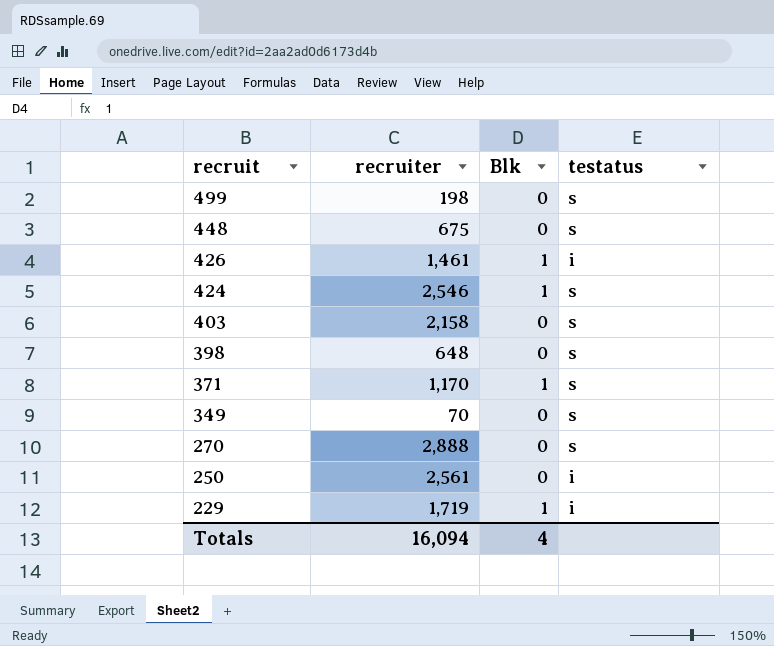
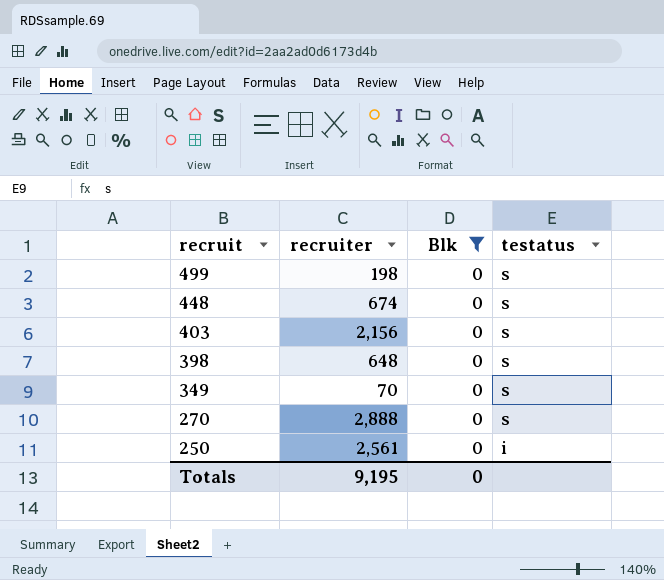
filter: none -> Blk = 0
448 | recruiter: 675 -> 674
403 | recruiter: 2,158 -> 2,156
Totals | recruiter: 16,094 -> 9,195
Totals | Blk: 4 -> 0

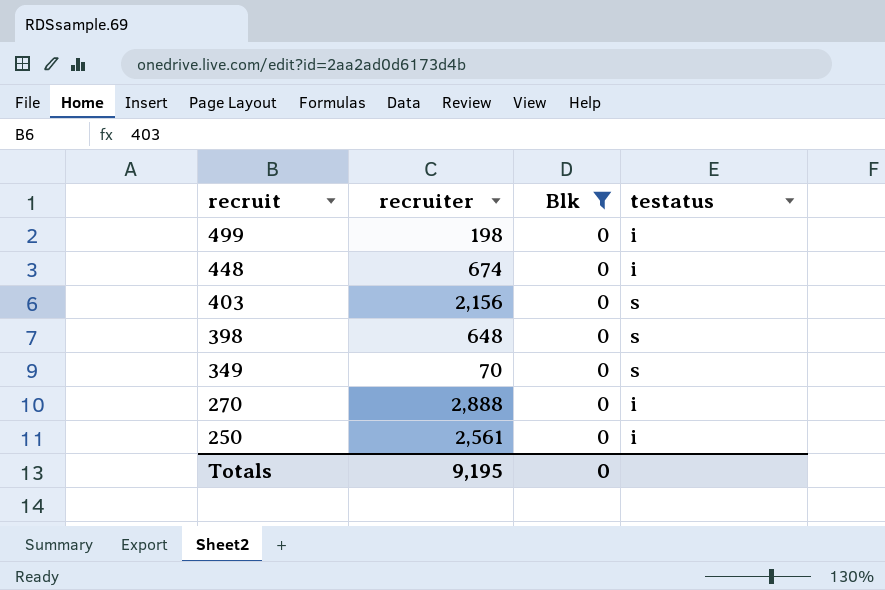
499 | testatus: s -> i
448 | testatus: s -> i
270 | testatus: s -> i

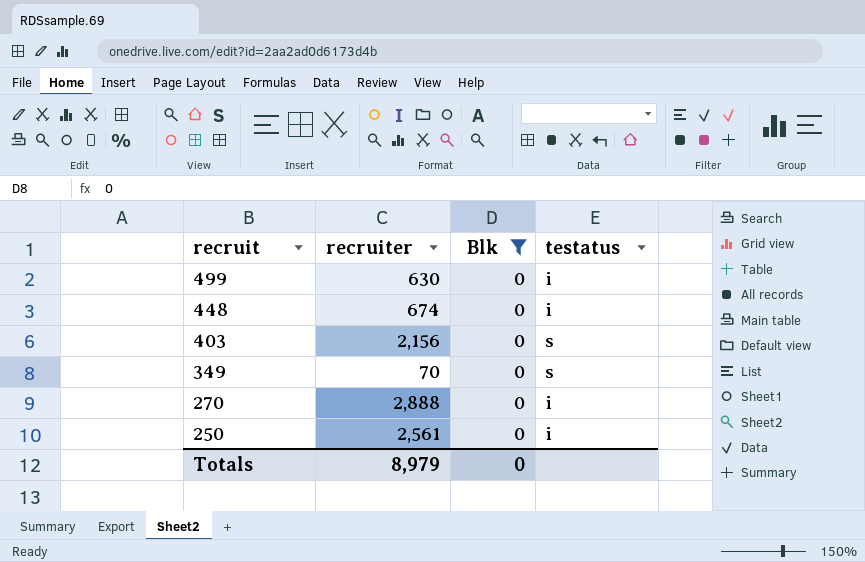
row 398: 648 | 0 | s -> none
499 | recruiter: 198 -> 630
Totals | recruiter: 9,195 -> 8,979

